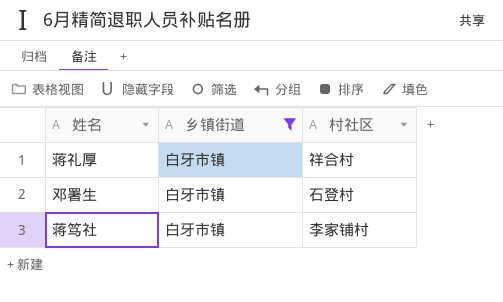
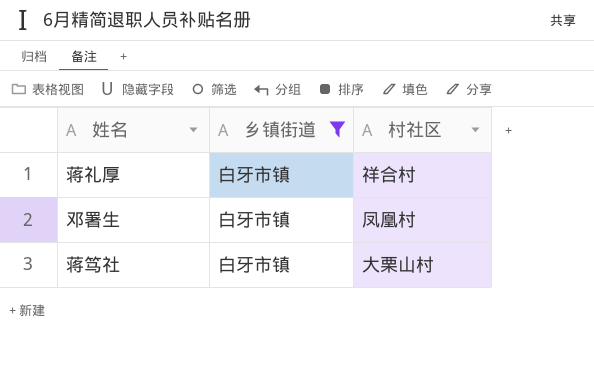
邓署生 | 村社区: 石登村 -> 凤凰村
蒋笃社 | 村社区: 李家铺村 -> 大栗山村

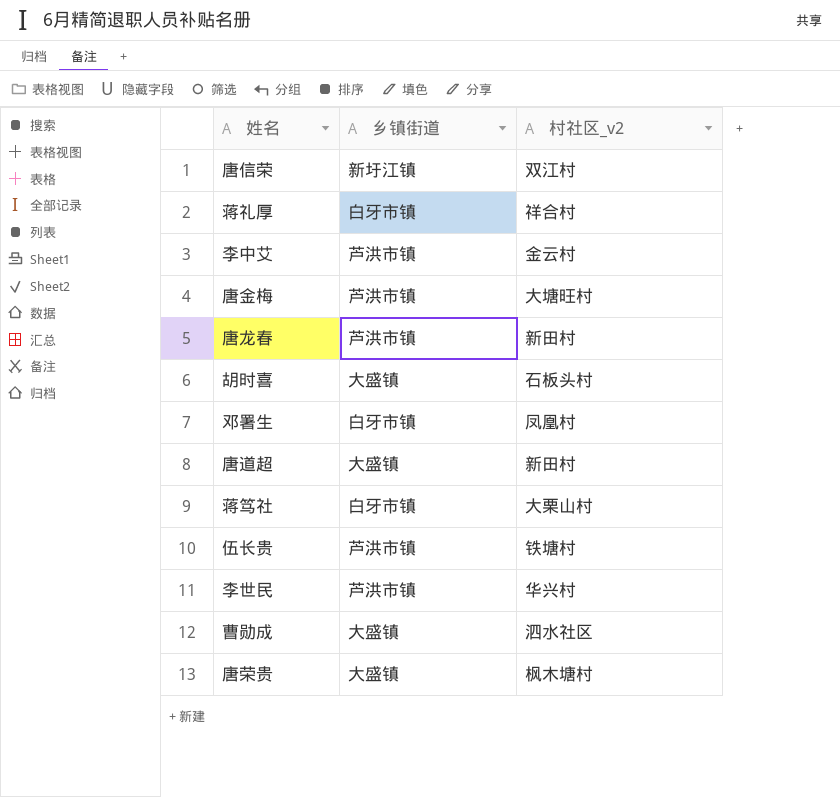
filter: 乡镇街道 = 白牙市镇 -> none
column name: 村社区 -> 村社区_v2

